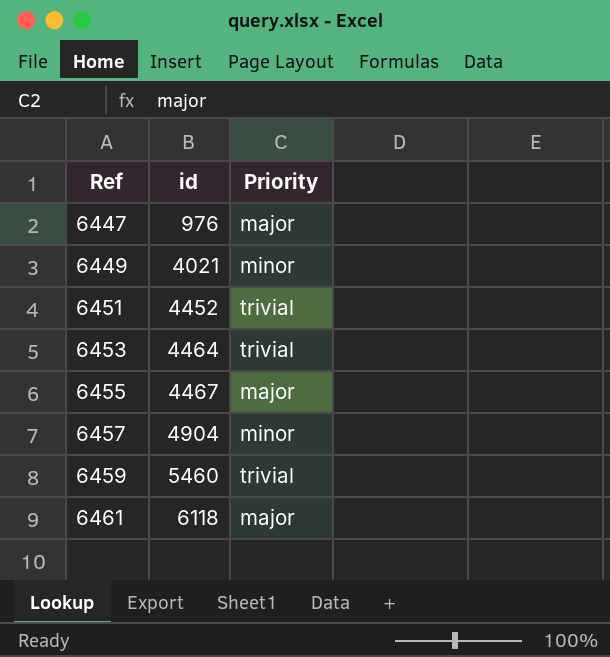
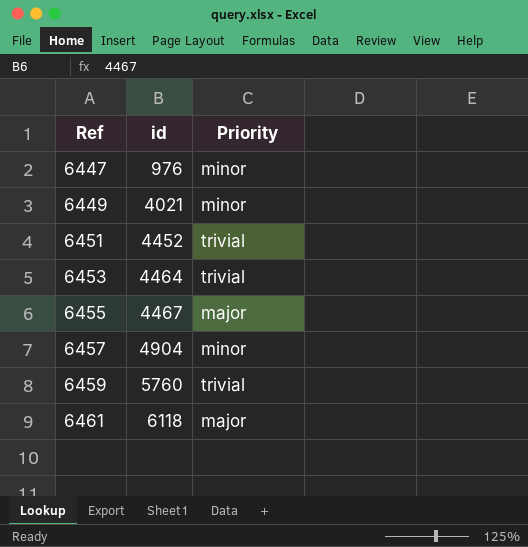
6447 | Priority: major -> minor
6459 | id: 5460 -> 5760

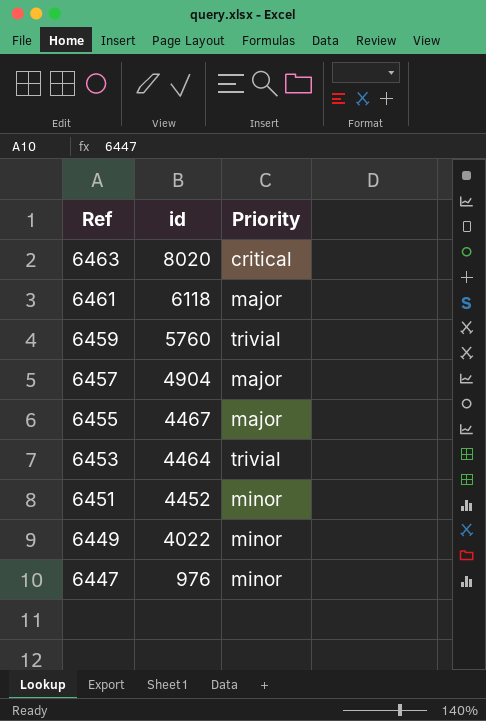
row order: Ref ascending -> Ref descending
row 6463: none -> 8020 | critical
6457 | Priority: minor -> major
6451 | Priority: trivial -> minor
6449 | id: 4021 -> 4022

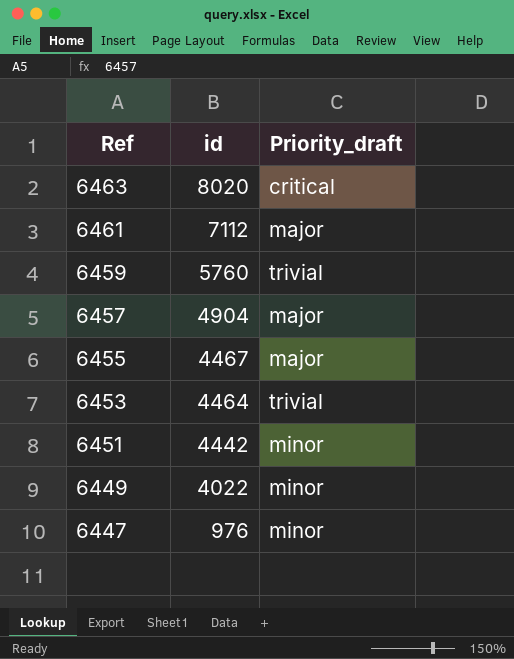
column name: Priority -> Priority_draft
6461 | id: 6118 -> 7112
6451 | id: 4452 -> 4442

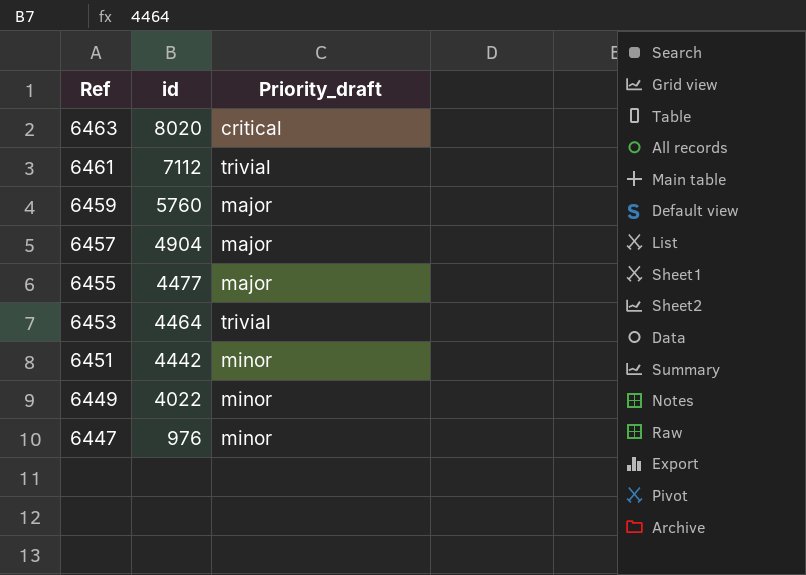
6461 | Priority_draft: major -> trivial
6459 | Priority_draft: trivial -> major
6455 | id: 4467 -> 4477

